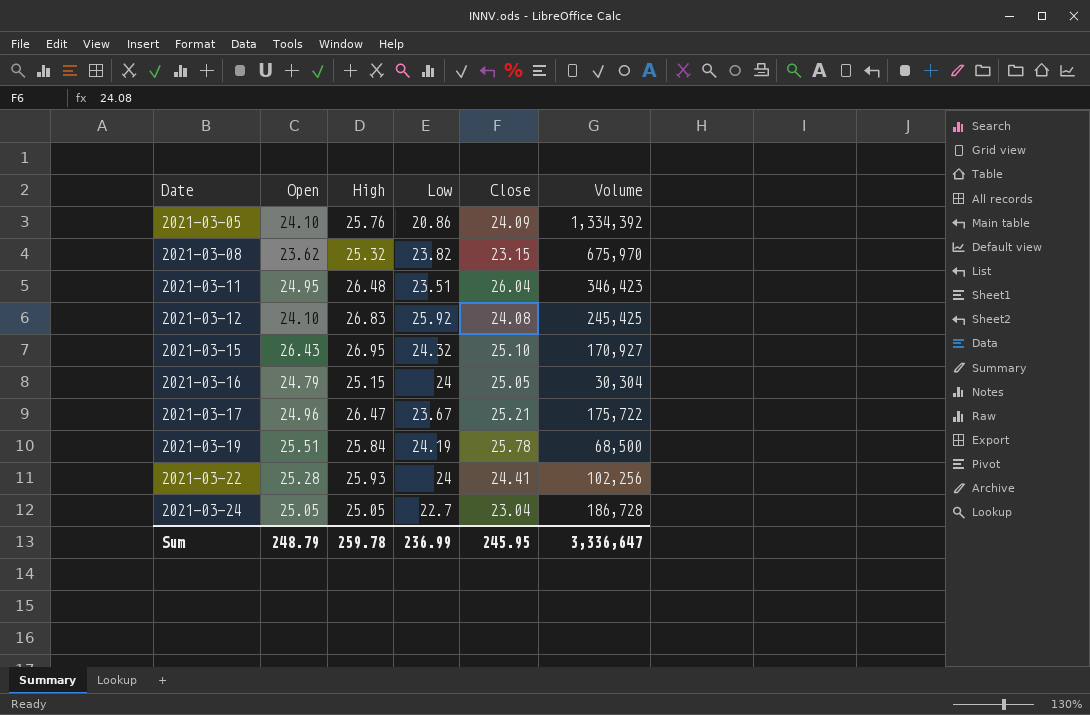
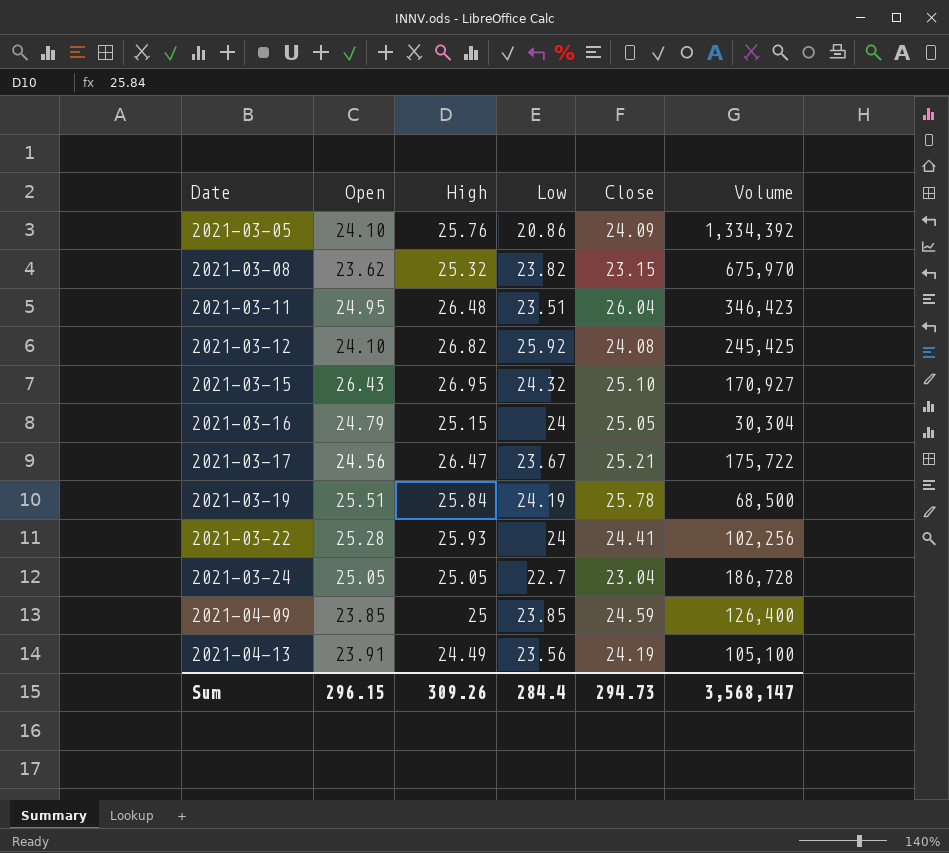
2021-03-12 | High: 26.83 -> 26.82
2021-03-17 | Open: 24.96 -> 24.56
row 2021-04-09: none -> 23.85 | 25 | 23.85 | 24.59 | 126,400
row 2021-04-13: none -> 23.91 | 24.49 | 23.56 | 24.19 | 105,100
Sum | Open: 248.79 -> 296.15
Sum | High: 259.78 -> 309.26
Sum | Low: 236.99 -> 284.4
Sum | Close: 245.95 -> 294.73
Sum | Volume: 3,336,647 -> 3,568,147

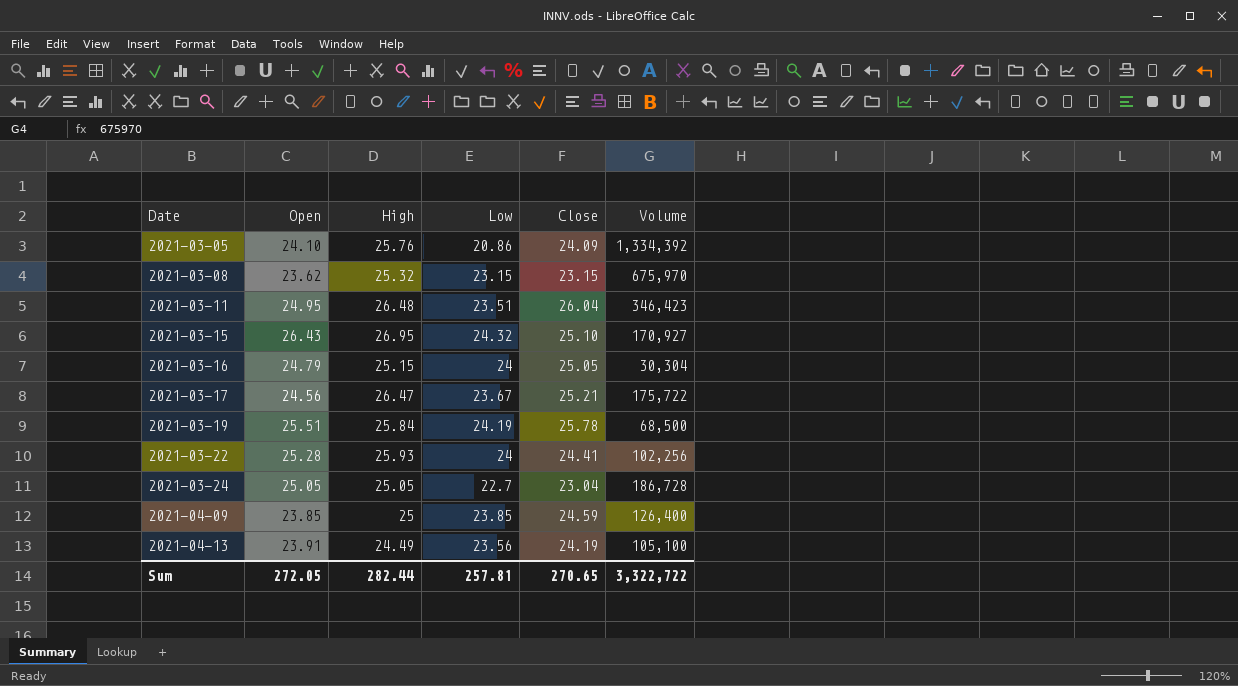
row 2021-03-12: 24.10 | 26.82 | 25.92 | 24.08 | 245,425 -> none
2021-03-08 | Low: 23.82 -> 23.15
Sum | Open: 296.15 -> 272.05
Sum | High: 309.26 -> 282.44
Sum | Low: 284.4 -> 257.81
Sum | Close: 294.73 -> 270.65
Sum | Volume: 3,568,147 -> 3,322,722

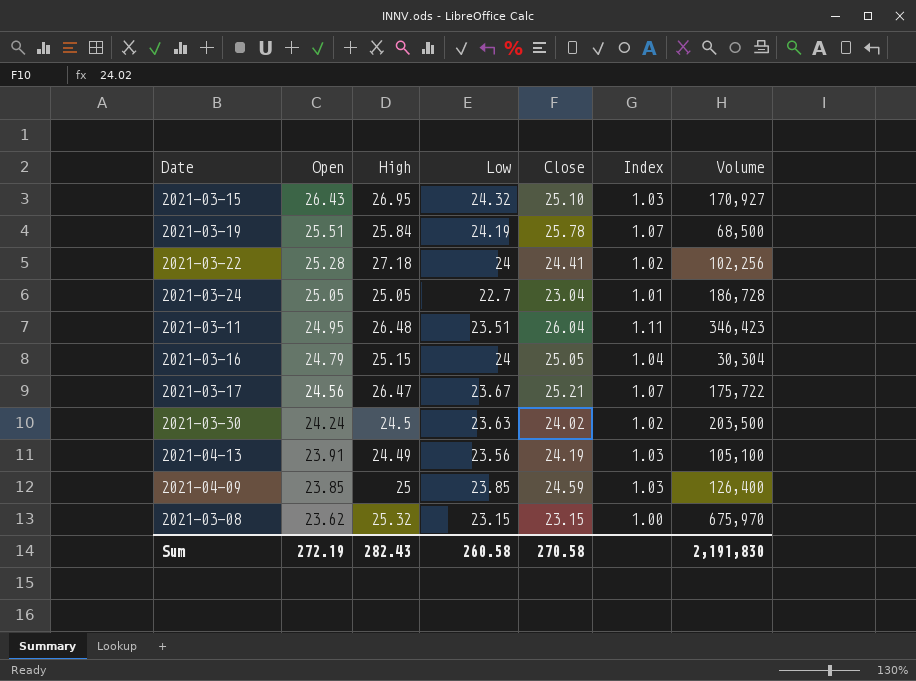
row order: Date ascending -> Open descending
column Index | formula: none -> [Close] / [Low]
row 2021-03-05: 24.10 | 25.76 | 20.86 | 24.09 | 1,334,392 -> none
2021-03-22 | High: 25.93 -> 27.18
row 2021-03-30: none -> 24.24 | 24.5 | 23.63 | 24.02 | 1.02 | 203,500
Sum | Open: 272.05 -> 272.19
Sum | High: 282.44 -> 282.43
Sum | Low: 257.81 -> 260.58
Sum | Close: 270.65 -> 270.58
Sum | Volume: 3,322,722 -> 2,191,830

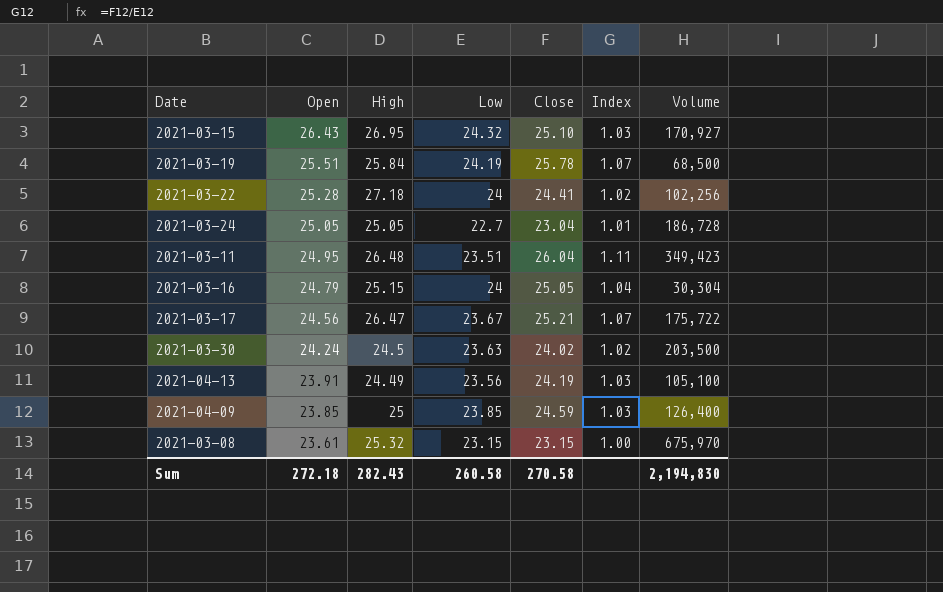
2021-03-11 | Volume: 346,423 -> 349,423
2021-03-08 | Open: 23.62 -> 23.61
Sum | Open: 272.19 -> 272.18
Sum | Volume: 2,191,830 -> 2,194,830

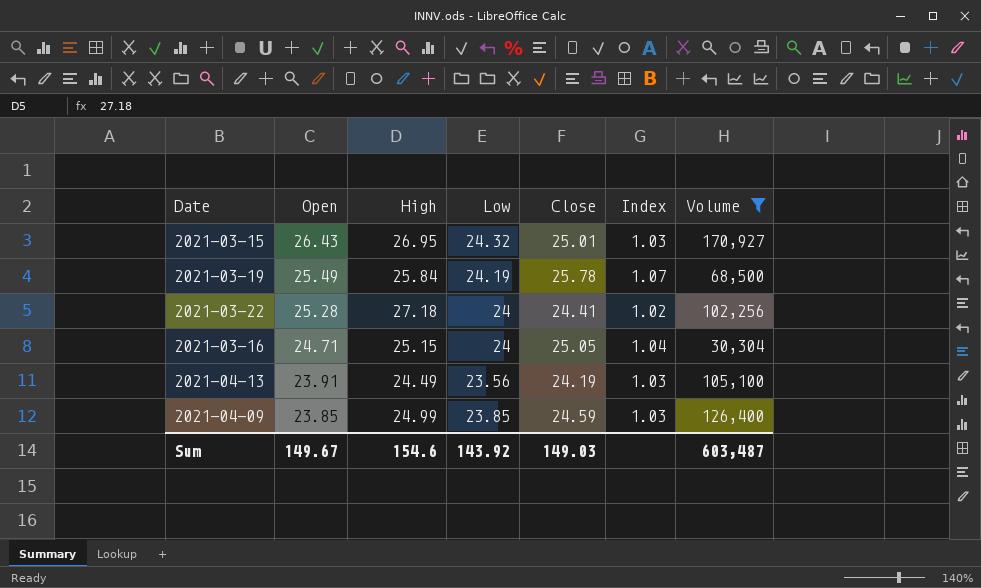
filter: none -> Volume <= 170,927
2021-03-15 | Close: 25.10 -> 25.01
2021-03-19 | Open: 25.51 -> 25.49
2021-03-16 | Open: 24.79 -> 24.71
2021-04-09 | High: 25 -> 24.99
Sum | Open: 272.18 -> 149.67
Sum | High: 282.43 -> 154.6
Sum | Low: 260.58 -> 143.92
Sum | Close: 270.58 -> 149.03
Sum | Volume: 2,194,830 -> 603,487

